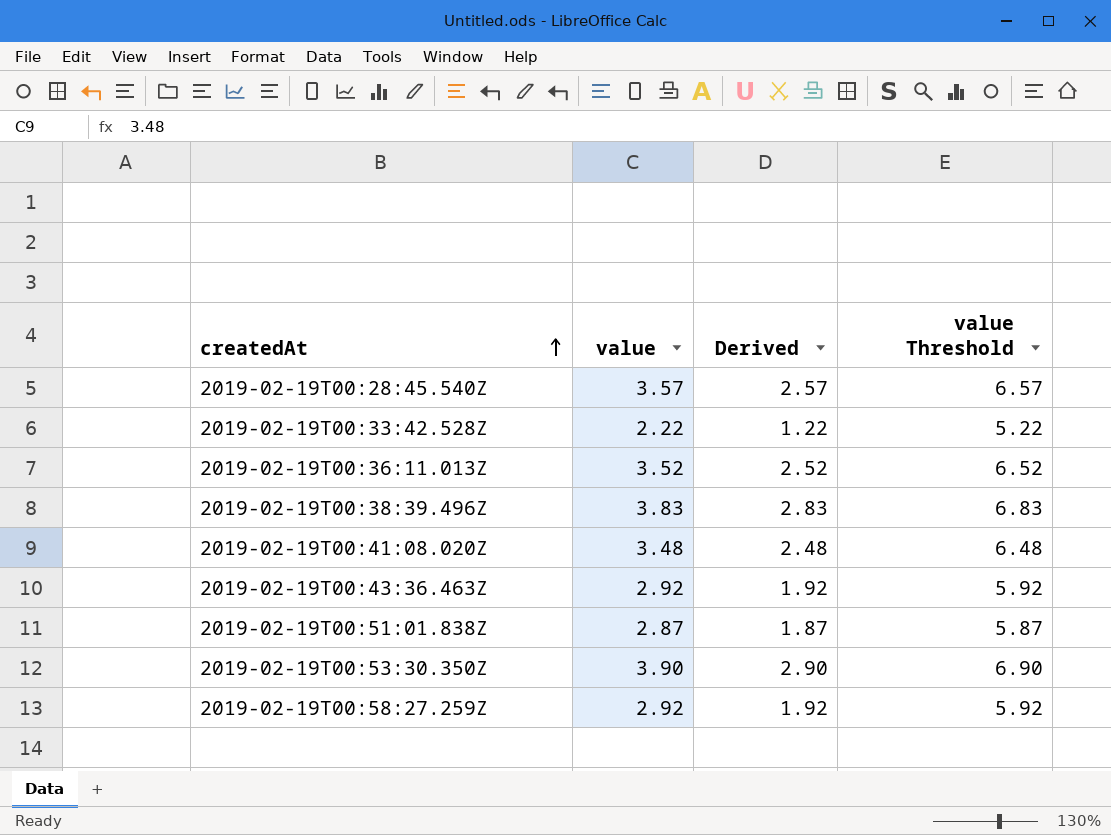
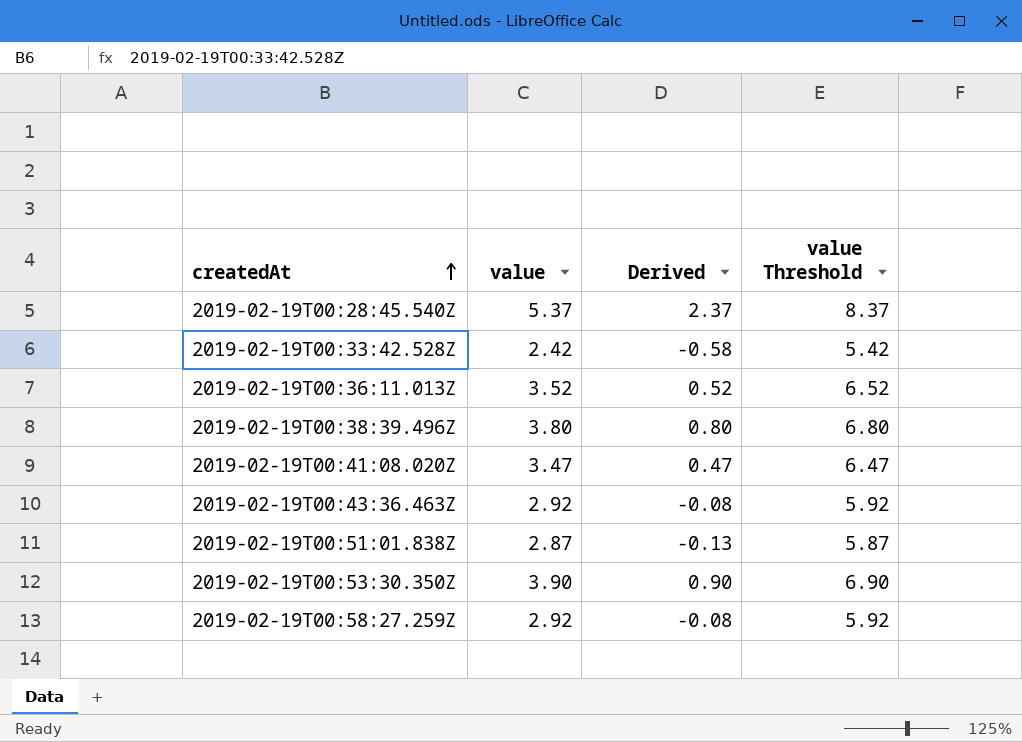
column Derived | formula: [value] - 1 -> [value] - 3
2019-02-19T00:28:45.540Z | value: 3.57 -> 5.37
2019-02-19T00:28:45.540Z | value Threshold: 6.57 -> 8.37
2019-02-19T00:33:42.528Z | value: 2.22 -> 2.42
2019-02-19T00:33:42.528Z | value Threshold: 5.22 -> 5.42
2019-02-19T00:38:39.496Z | value: 3.83 -> 3.80
2019-02-19T00:38:39.496Z | value Threshold: 6.83 -> 6.80
2019-02-19T00:41:08.020Z | value: 3.48 -> 3.47
2019-02-19T00:41:08.020Z | value Threshold: 6.48 -> 6.47

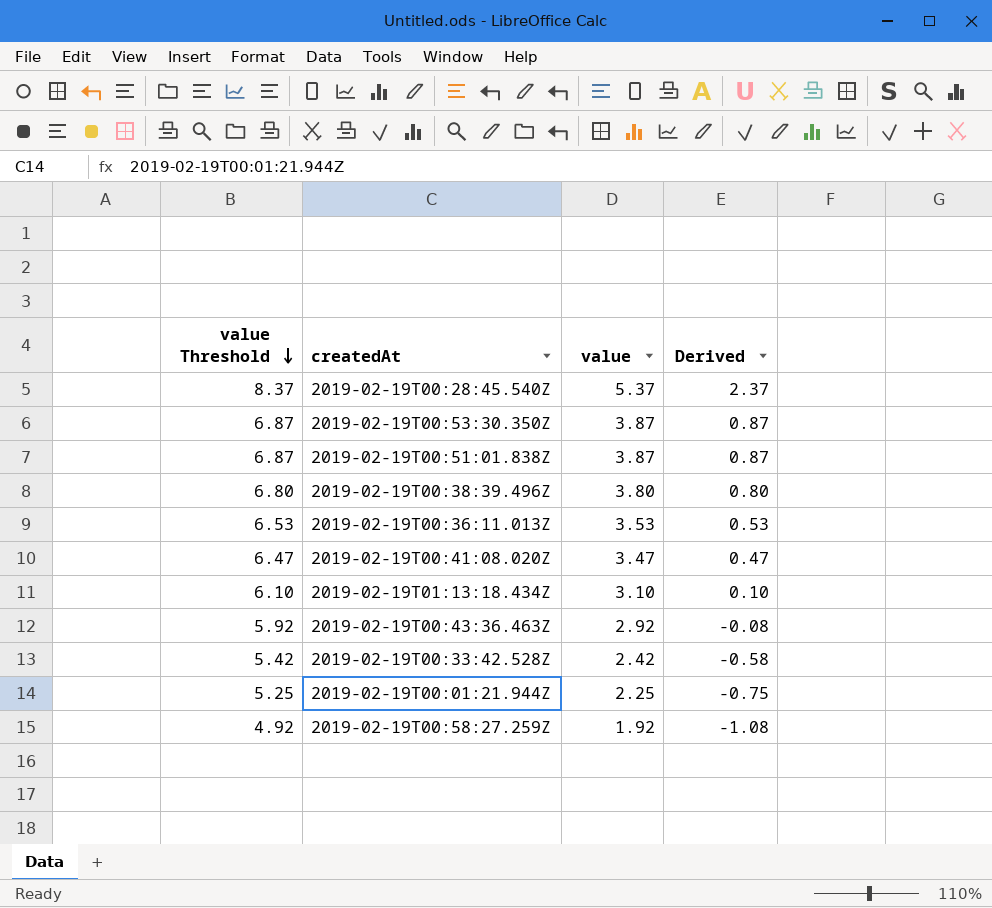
row order: createdAt ascending -> value Threshold descending
column value Threshold | position: 4 -> 1
2019-02-19T00:53:30.350Z | value Threshold: 6.90 -> 6.87
2019-02-19T00:53:30.350Z | value: 3.90 -> 3.87
2019-02-19T00:53:30.350Z | Derived: 0.90 -> 0.87
2019-02-19T00:51:01.838Z | value Threshold: 5.87 -> 6.87
2019-02-19T00:51:01.838Z | value: 2.87 -> 3.87
2019-02-19T00:51:01.838Z | Derived: -0.13 -> 0.87
2019-02-19T00:36:11.013Z | value Threshold: 6.52 -> 6.53
2019-02-19T00:36:11.013Z | value: 3.52 -> 3.53
2019-02-19T00:36:11.013Z | Derived: 0.52 -> 0.53
row 2019-02-19T01:13:18.434Z: none -> 6.10 | 3.10 | 0.10
row 2019-02-19T00:01:21.944Z: none -> 5.25 | 2.25 | -0.75
2019-02-19T00:58:27.259Z | value Threshold: 5.92 -> 4.92
2019-02-19T00:58:27.259Z | value: 2.92 -> 1.92
2019-02-19T00:58:27.259Z | Derived: -0.08 -> -1.08

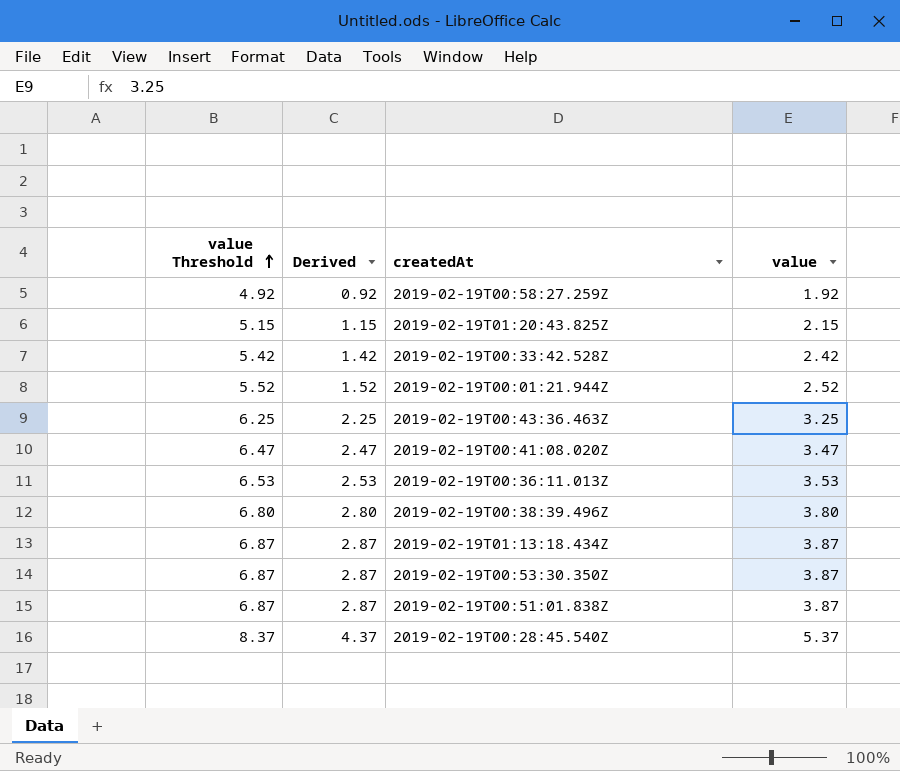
row order: value Threshold descending -> value Threshold ascending
column Derived | formula: [value] - 3 -> [value] - 1
column Derived | position: 4 -> 2
row 2019-02-19T01:20:43.825Z: none -> 5.15 | 1.15 | 2.15
2019-02-19T00:01:21.944Z | value Threshold: 5.25 -> 5.52
2019-02-19T00:01:21.944Z | value: 2.25 -> 2.52
2019-02-19T00:43:36.463Z | value Threshold: 5.92 -> 6.25
2019-02-19T00:43:36.463Z | value: 2.92 -> 3.25
2019-02-19T01:13:18.434Z | value Threshold: 6.10 -> 6.87
2019-02-19T01:13:18.434Z | value: 3.10 -> 3.87

